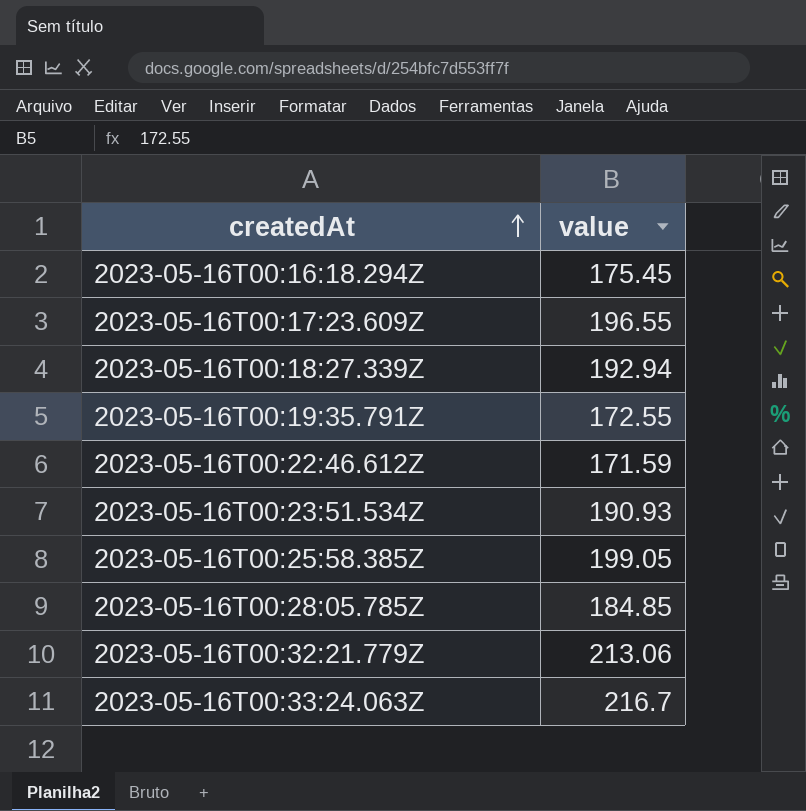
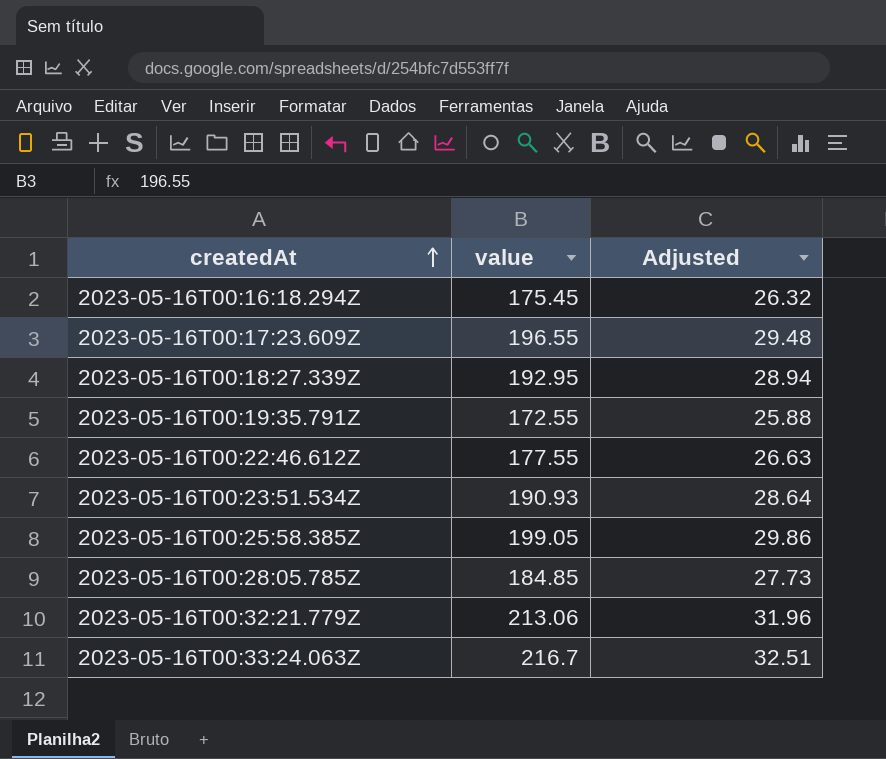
column Adjusted | formula: none -> [value] * 0.15
2023-05-16T00:18:27.339Z | value: 192.94 -> 192.95
2023-05-16T00:22:46.612Z | value: 171.59 -> 177.55

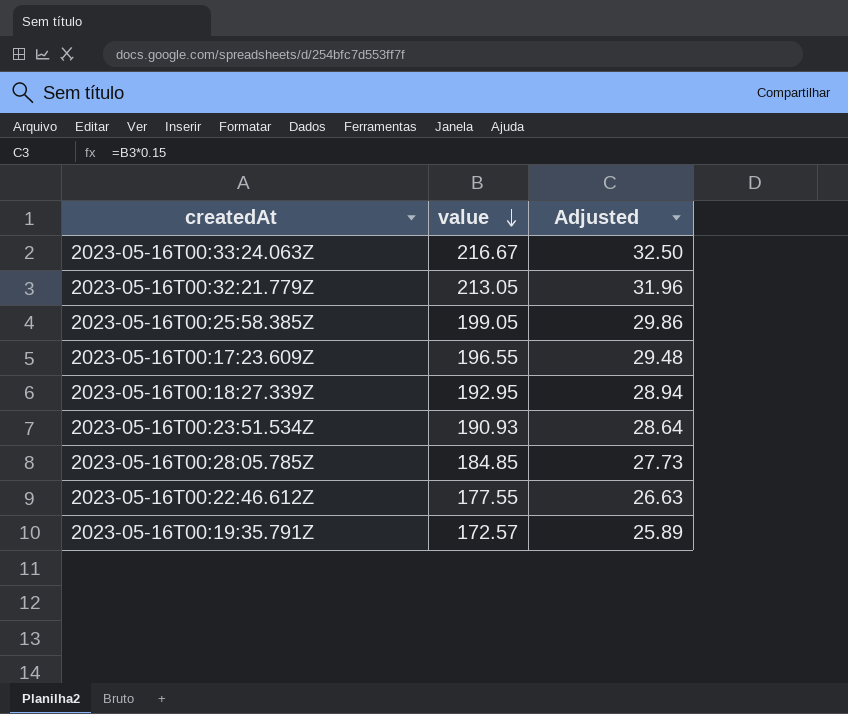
row order: createdAt ascending -> value descending
row 2023-05-16T00:16:18.294Z: 175.45 | 26.32 -> none
2023-05-16T00:33:24.063Z | value: 216.7 -> 216.67
2023-05-16T00:33:24.063Z | Adjusted: 32.51 -> 32.50
2023-05-16T00:32:21.779Z | value: 213.06 -> 213.05
2023-05-16T00:19:35.791Z | value: 172.55 -> 172.57
2023-05-16T00:19:35.791Z | Adjusted: 25.88 -> 25.89

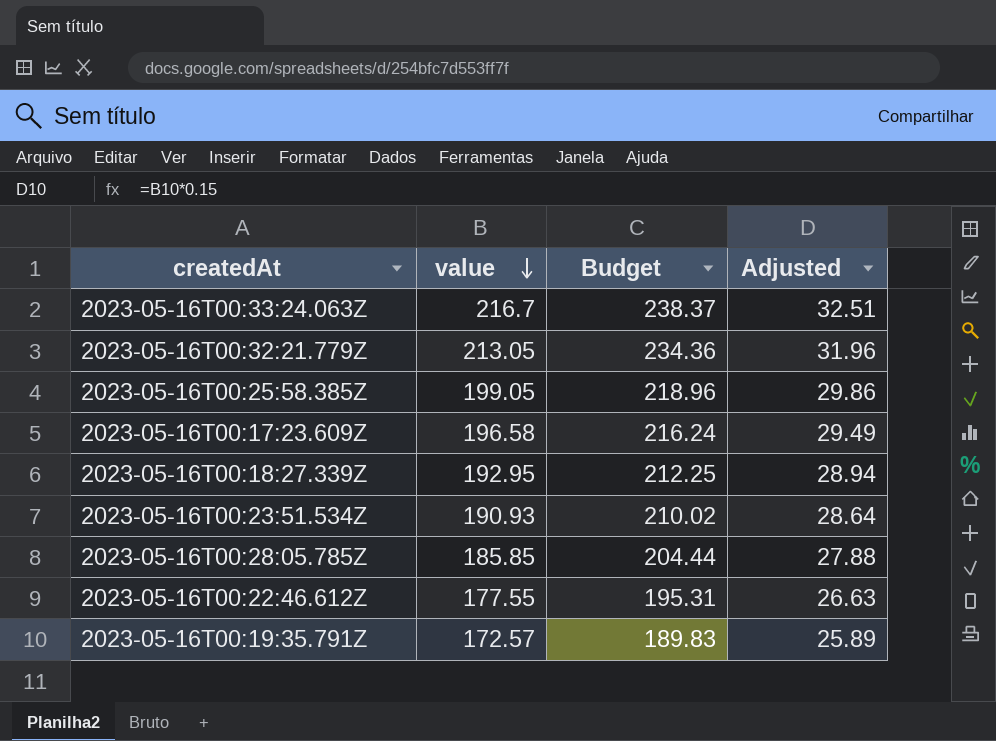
column Budget | formula: none -> [value] * 1.1
2023-05-16T00:33:24.063Z | value: 216.67 -> 216.7
2023-05-16T00:33:24.063Z | Adjusted: 32.50 -> 32.51
2023-05-16T00:17:23.609Z | value: 196.55 -> 196.58
2023-05-16T00:17:23.609Z | Adjusted: 29.48 -> 29.49
2023-05-16T00:28:05.785Z | value: 184.85 -> 185.85
2023-05-16T00:28:05.785Z | Adjusted: 27.73 -> 27.88

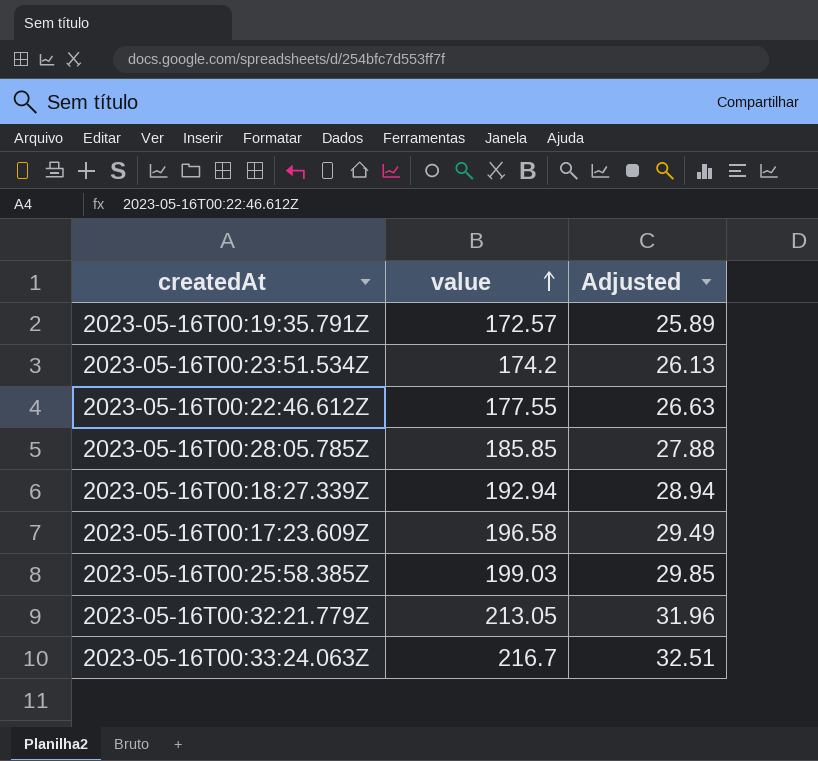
row order: value descending -> value ascending
column Budget | formula: [value] * 1.1 -> none
2023-05-16T00:23:51.534Z | value: 190.93 -> 174.2
2023-05-16T00:23:51.534Z | Adjusted: 28.64 -> 26.13
2023-05-16T00:18:27.339Z | value: 192.95 -> 192.94
2023-05-16T00:25:58.385Z | value: 199.05 -> 199.03
2023-05-16T00:25:58.385Z | Adjusted: 29.86 -> 29.85

